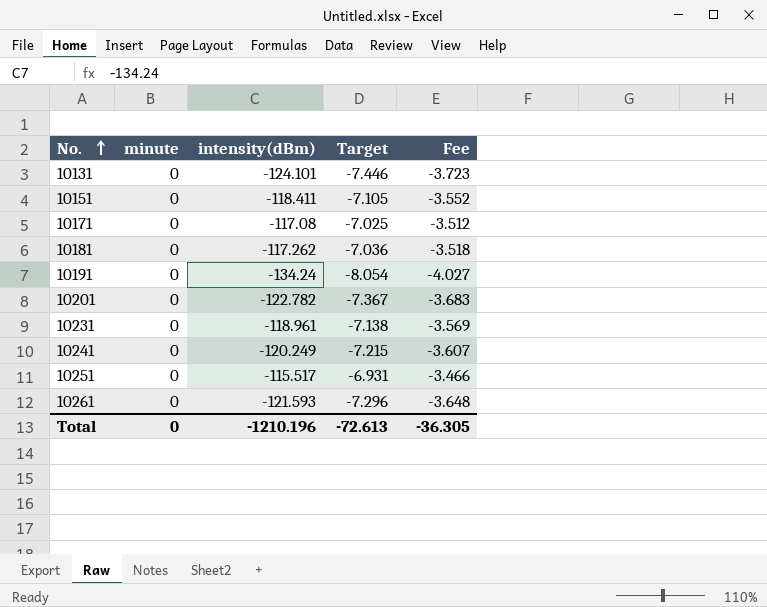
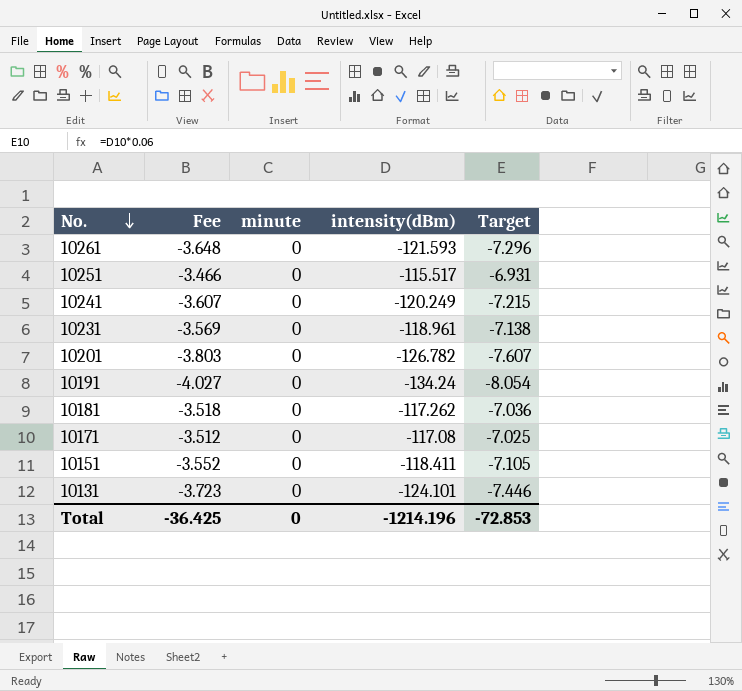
row order: No. ascending -> No. descending
column Fee | position: 5 -> 2
10201 | Fee: -3.683 -> -3.803
10201 | intensity(dBm): -122.782 -> -126.782
10201 | Target: -7.367 -> -7.607
Total | Fee: -36.305 -> -36.425
Total | intensity(dBm): -1210.196 -> -1214.196
Total | Target: -72.613 -> -72.853

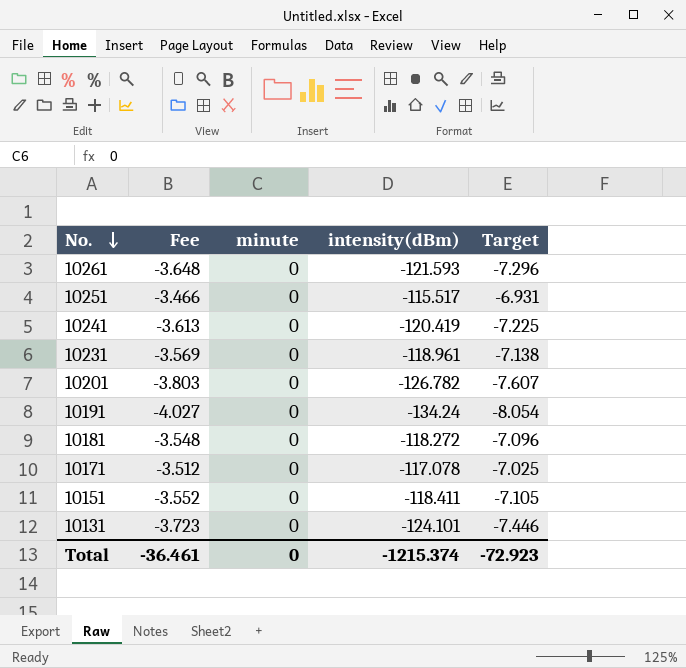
10241 | Fee: -3.607 -> -3.613
10241 | intensity(dBm): -120.249 -> -120.419
10241 | Target: -7.215 -> -7.225
10181 | Fee: -3.518 -> -3.548
10181 | intensity(dBm): -117.262 -> -118.272
10181 | Target: -7.036 -> -7.096
10171 | intensity(dBm): -117.08 -> -117.078
Total | Fee: -36.425 -> -36.461
Total | intensity(dBm): -1214.196 -> -1215.374
Total | Target: -72.853 -> -72.923

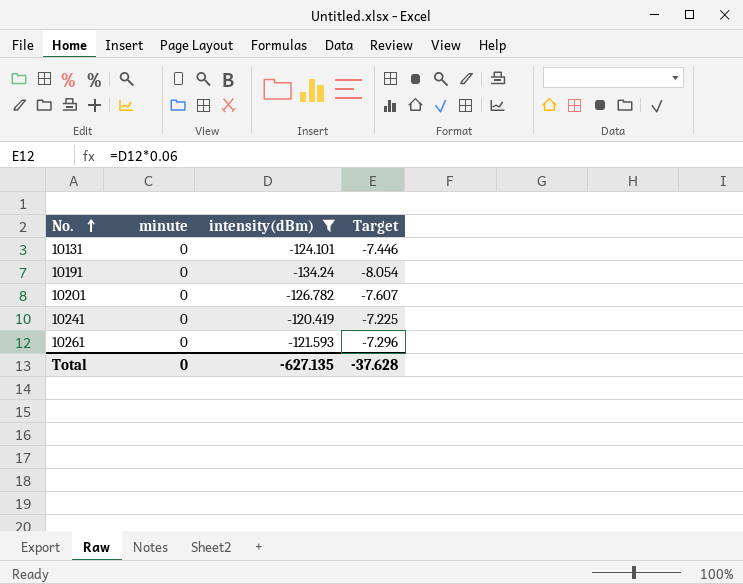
filter: none -> intensity(dBm) <= -120.419
row order: No. descending -> No. ascending
column Fee | formula: [intensity(dBm)] * 0.03 -> none
Total | intensity(dBm): -1215.374 -> -627.135
Total | Target: -72.923 -> -37.628

